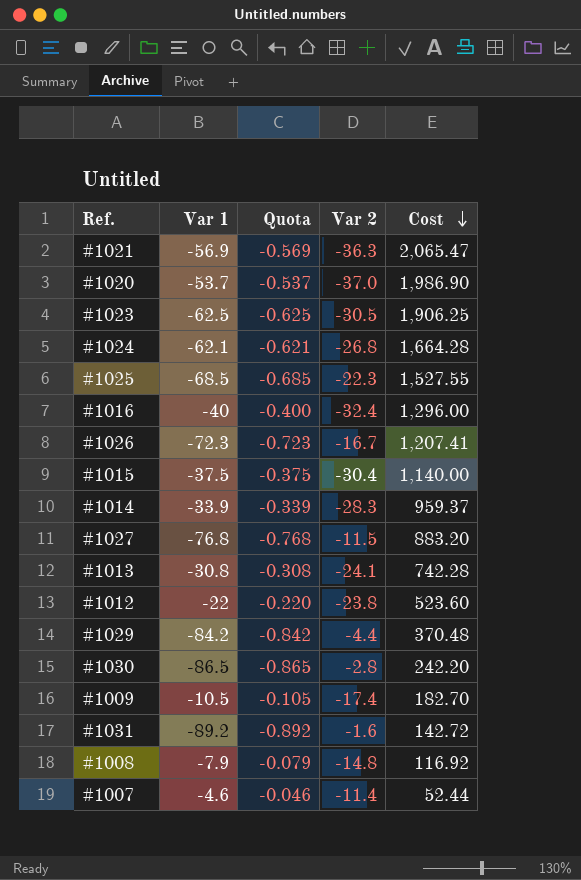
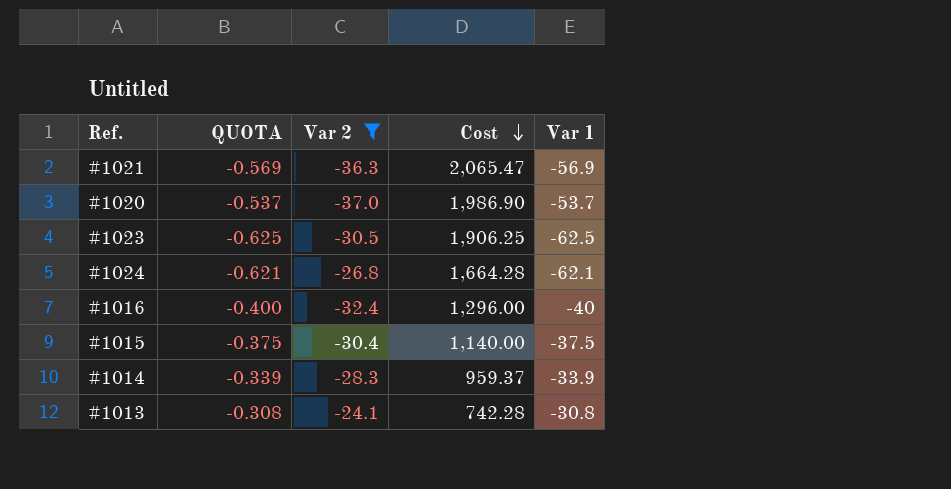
filter: none -> Var 2 <= -24.1
column name: Quota -> QUOTA
column Var 1 | position: 2 -> 5

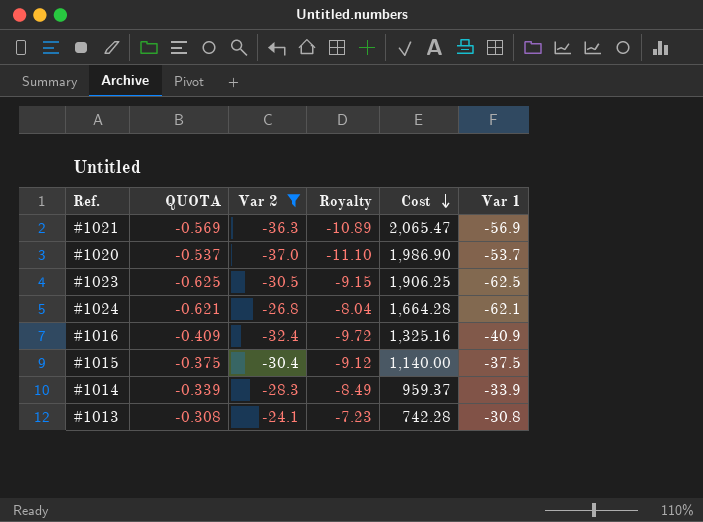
column Royalty | formula: none -> [Var 2] * 0.3
#1016 | QUOTA: -0.400 -> -0.409
#1016 | Cost: 1,296.00 -> 1,325.16
#1016 | Var 1: -40 -> -40.9

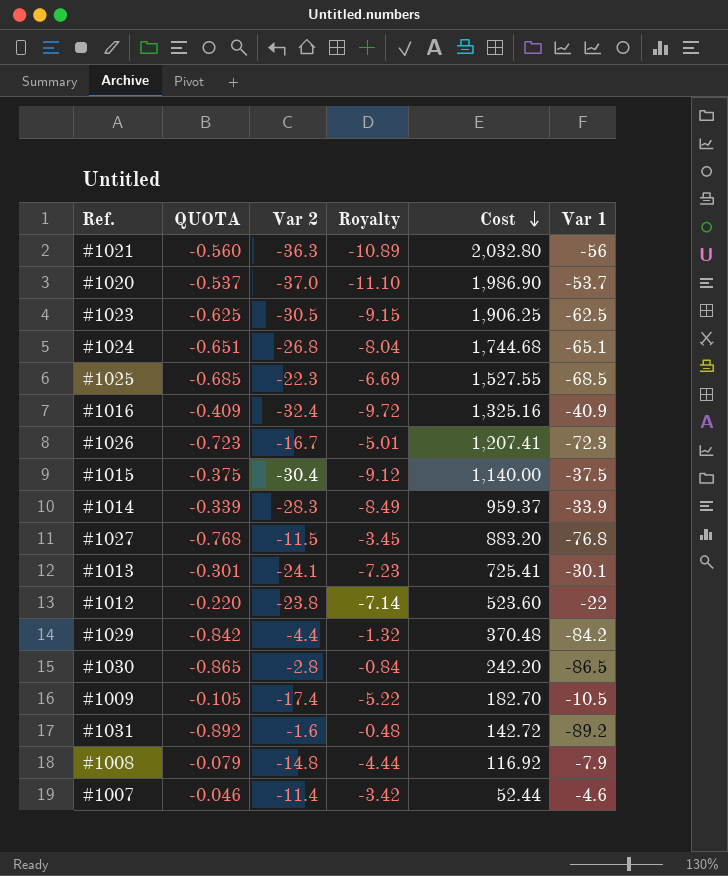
filter: Var 2 <= -24.1 -> none
#1021 | QUOTA: -0.569 -> -0.560
#1021 | Cost: 2,065.47 -> 2,032.80
#1021 | Var 1: -56.9 -> -56
#1024 | QUOTA: -0.621 -> -0.651
#1024 | Cost: 1,664.28 -> 1,744.68
#1024 | Var 1: -62.1 -> -65.1
#1013 | QUOTA: -0.308 -> -0.301
#1013 | Cost: 742.28 -> 725.41
#1013 | Var 1: -30.8 -> -30.1

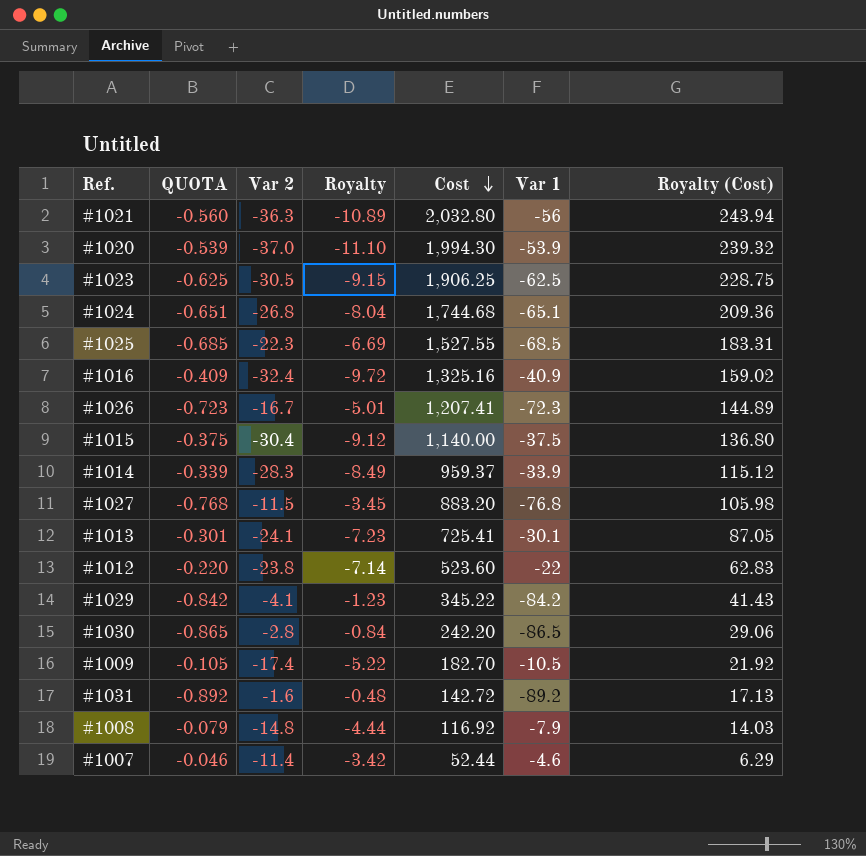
column Royalty (Cost) | formula: none -> [Cost] * 0.12
#1020 | QUOTA: -0.537 -> -0.539
#1020 | Cost: 1,986.90 -> 1,994.30
#1020 | Var 1: -53.7 -> -53.9
#1029 | Var 2: -4.4 -> -4.1
#1029 | Royalty: -1.32 -> -1.23
#1029 | Cost: 370.48 -> 345.22

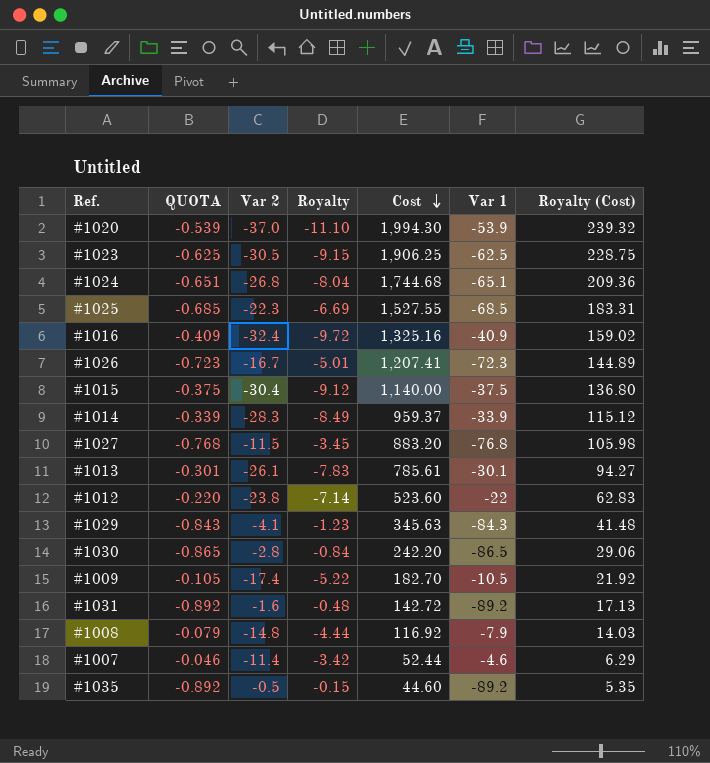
row #1021: -0.560 | -36.3 | -10.89 | 2,032.80 | -56 | 243.94 -> none
#1013 | Var 2: -24.1 -> -26.1
#1013 | Royalty: -7.23 -> -7.83
#1013 | Cost: 725.41 -> 785.61
#1013 | Royalty (Cost): 87.05 -> 94.27
#1029 | QUOTA: -0.842 -> -0.843
#1029 | Cost: 345.22 -> 345.63
#1029 | Var 1: -84.2 -> -84.3
#1029 | Royalty (Cost): 41.43 -> 41.48
row #1035: none -> -0.892 | -0.5 | -0.15 | 44.60 | -89.2 | 5.35

